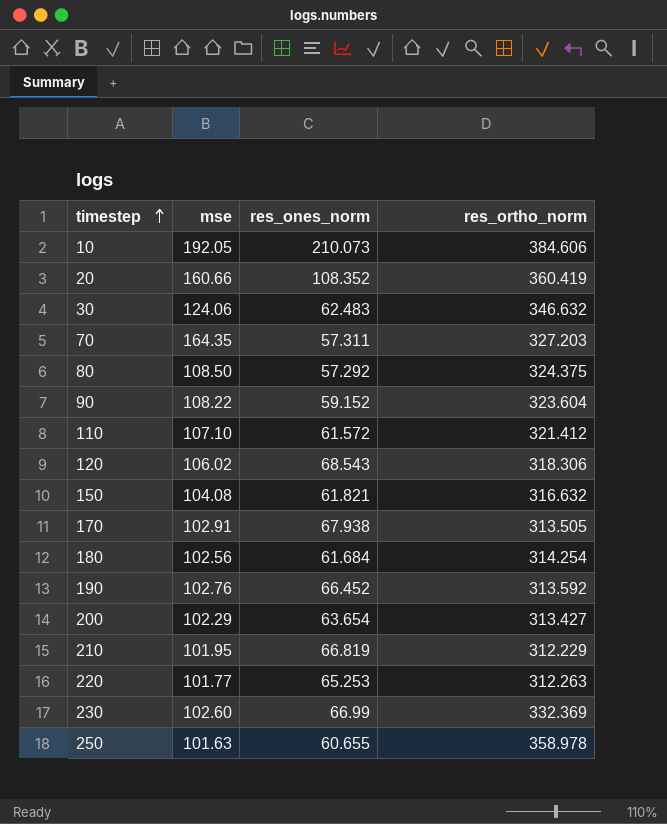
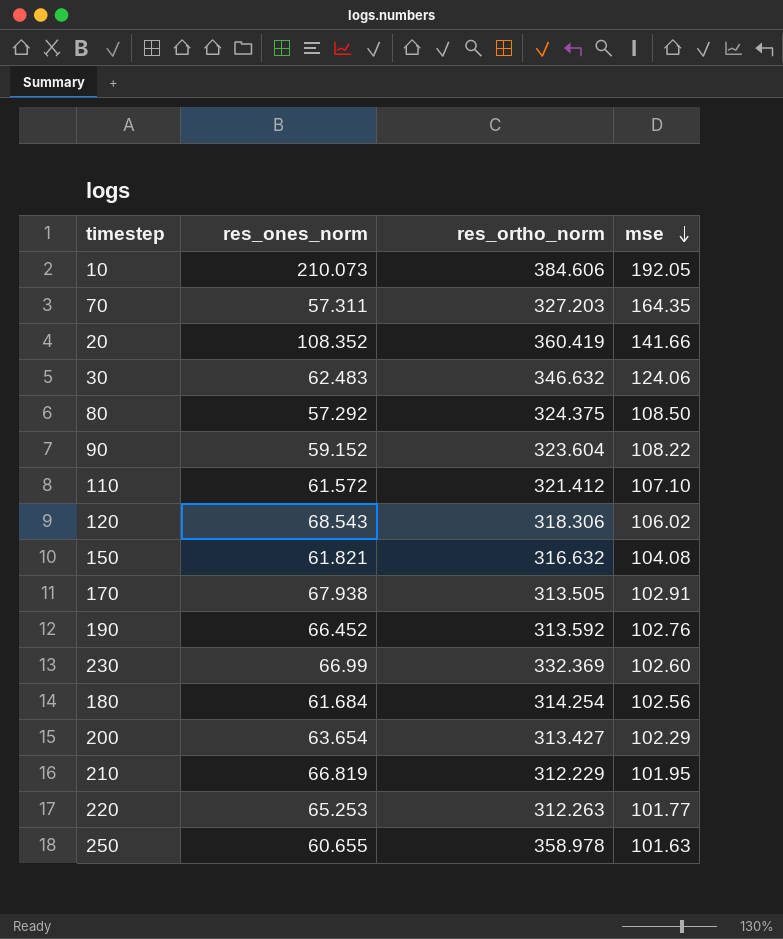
row order: timestep ascending -> mse descending
column mse | position: 2 -> 4
20 | mse: 160.66 -> 141.66

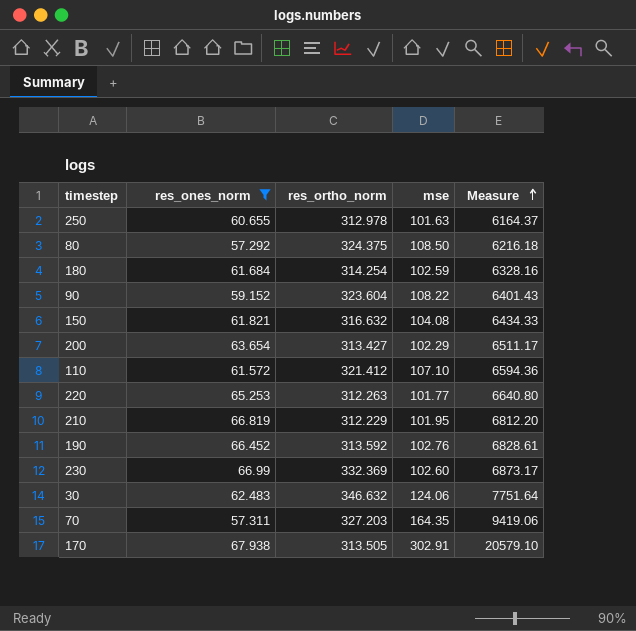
filter: none -> res_ones_norm <= 67.938
row order: mse descending -> Measure ascending
column Measure | formula: none -> [res_ones_norm] * [mse]
250 | res_ortho_norm: 358.978 -> 312.978
180 | mse: 102.56 -> 102.59
170 | mse: 102.91 -> 302.91

